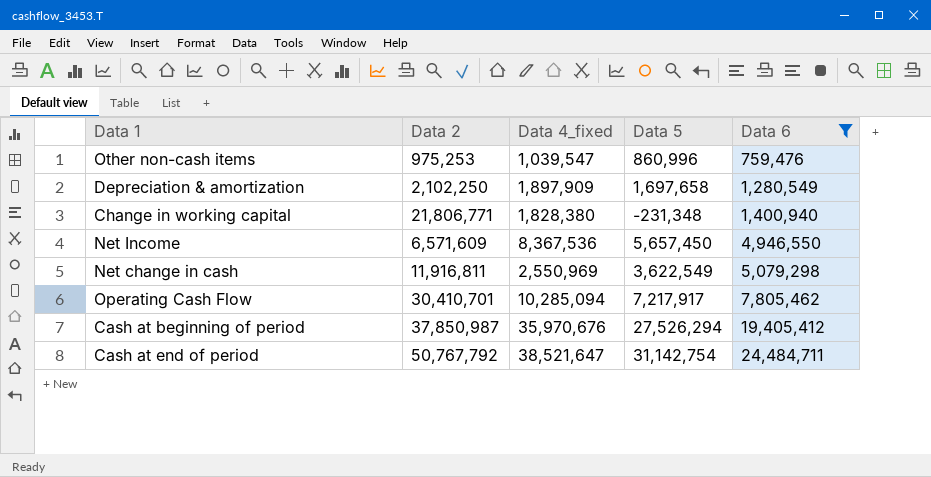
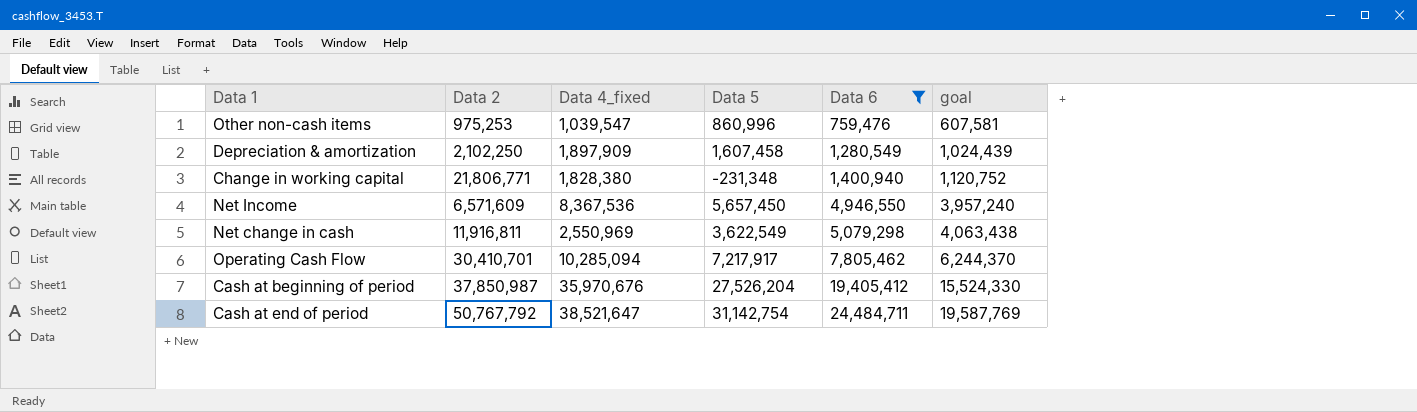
column goal | formula: none -> [Data 6] * 0.8
Depreciation & amortization | Data 5: 1,697,658 -> 1,607,458
Cash at beginning of period | Data 5: 27,526,294 -> 27,526,204

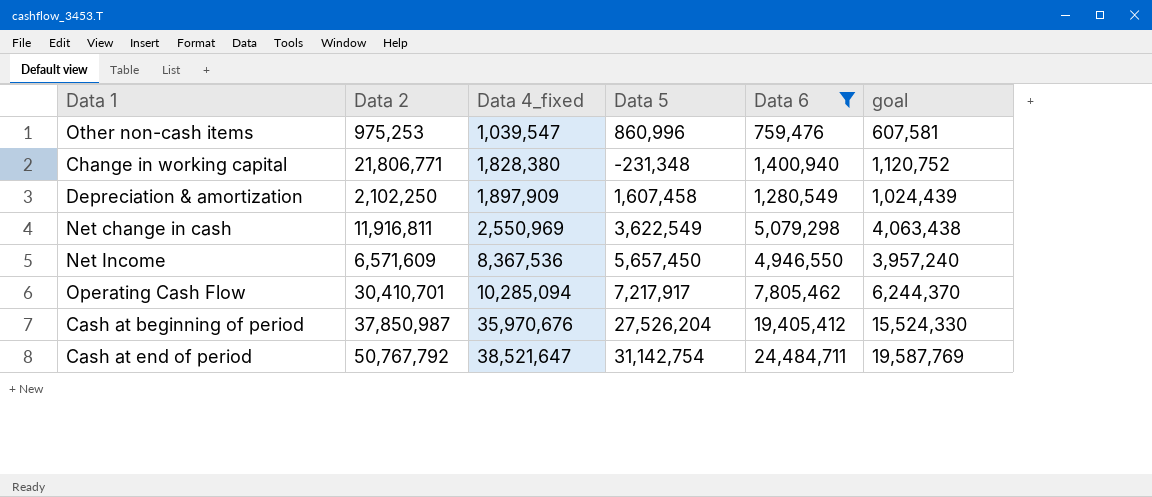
row order: Data 6 ascending -> Data 4_fixed ascending

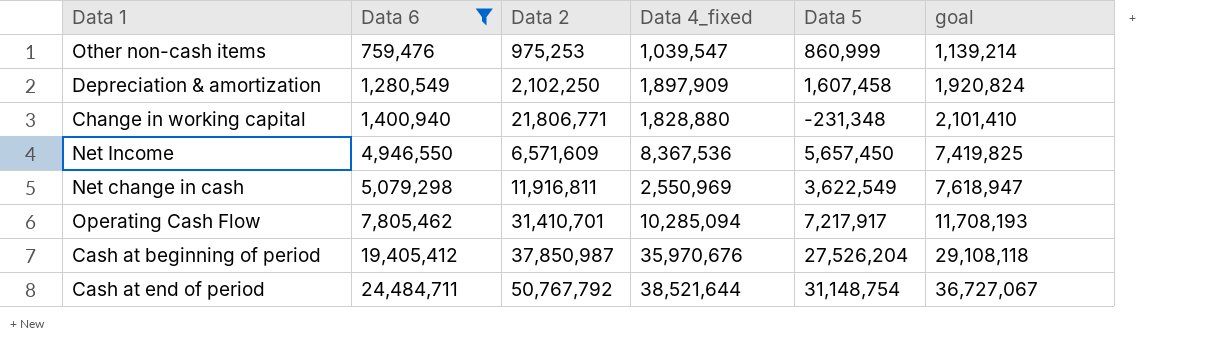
row order: Data 4_fixed ascending -> Data 6 ascending
column Data 6 | position: 5 -> 2
column goal | formula: [Data 6] * 0.8 -> [Data 6] * 1.5
Other non-cash items | Data 5: 860,996 -> 860,999
Change in working capital | Data 4_fixed: 1,828,380 -> 1,828,880
Operating Cash Flow | Data 2: 30,410,701 -> 31,410,701
Cash at end of period | Data 4_fixed: 38,521,647 -> 38,521,644
Cash at end of period | Data 5: 31,142,754 -> 31,148,754

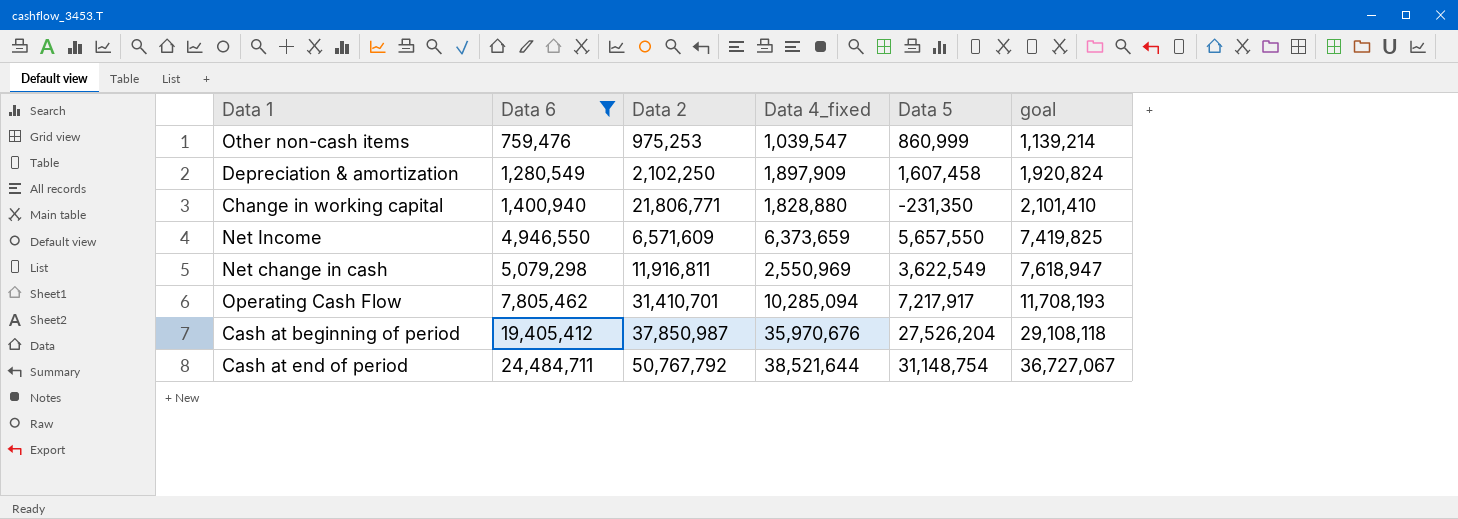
Change in working capital | Data 5: -231,348 -> -231,350
Net Income | Data 4_fixed: 8,367,536 -> 6,373,659
Net Income | Data 5: 5,657,450 -> 5,657,550

